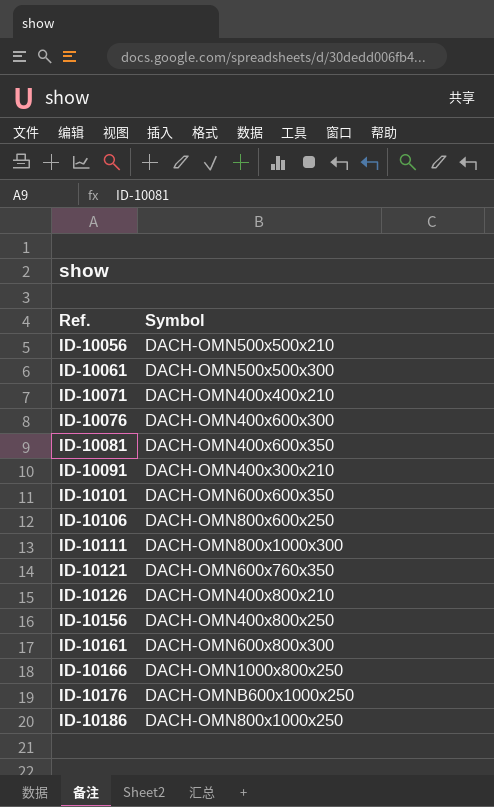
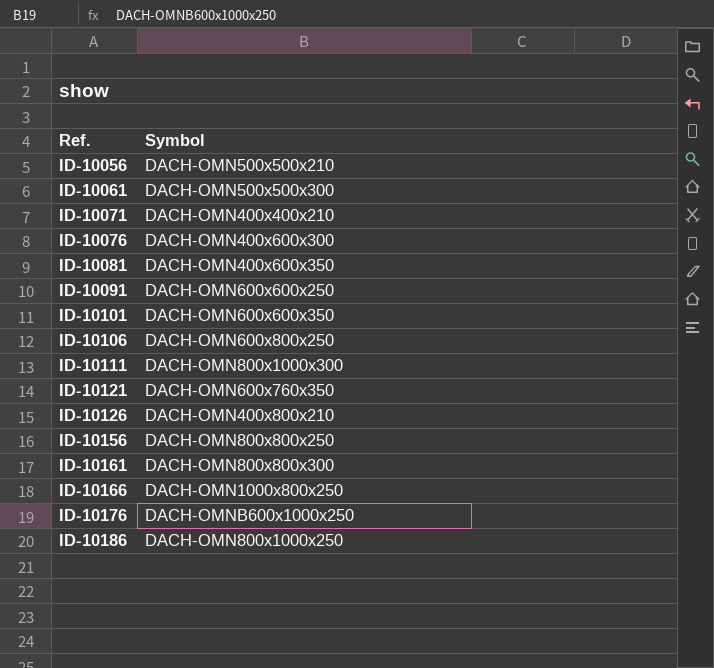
ID-10091 | Symbol: DACH-OMN400x300x210 -> DACH-OMN600x600x250
ID-10106 | Symbol: DACH-OMN800x600x250 -> DACH-OMN600x800x250
ID-10156 | Symbol: DACH-OMN400x800x250 -> DACH-OMN800x800x250
ID-10161 | Symbol: DACH-OMN600x800x300 -> DACH-OMN800x800x300

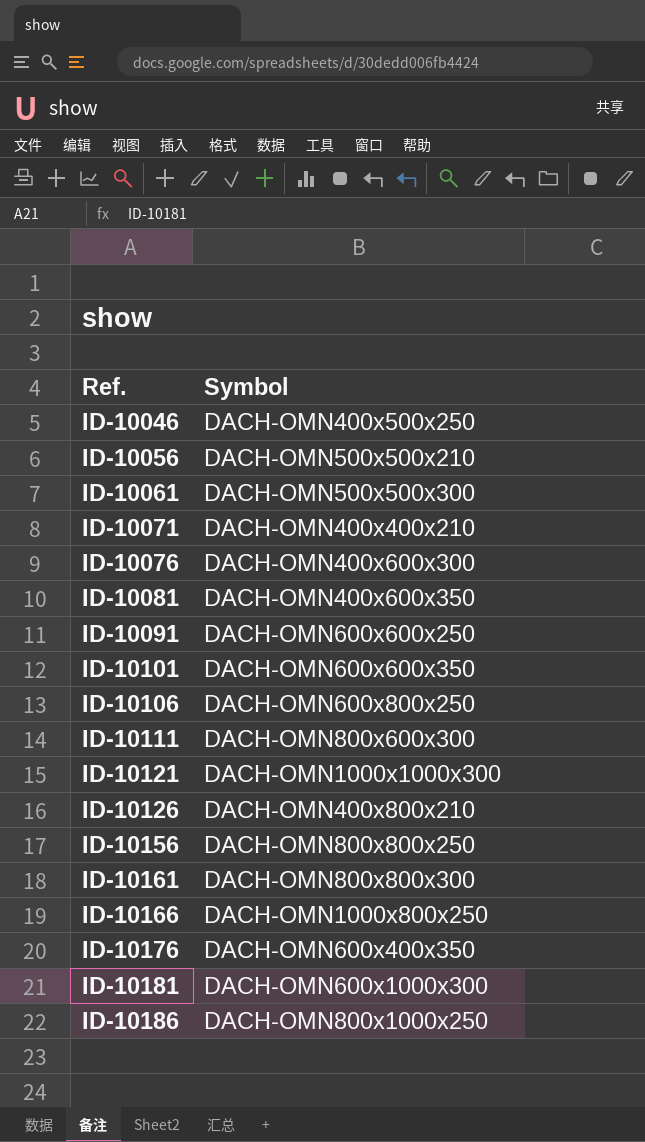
row ID-10046: none -> DACH-OMN400x500x250
ID-10111 | Symbol: DACH-OMN800x1000x300 -> DACH-OMN800x600x300
ID-10121 | Symbol: DACH-OMN600x760x350 -> DACH-OMN1000x1000x300
ID-10176 | Symbol: DACH-OMNB600x1000x250 -> DACH-OMN600x400x350
row ID-10181: none -> DACH-OMN600x1000x300

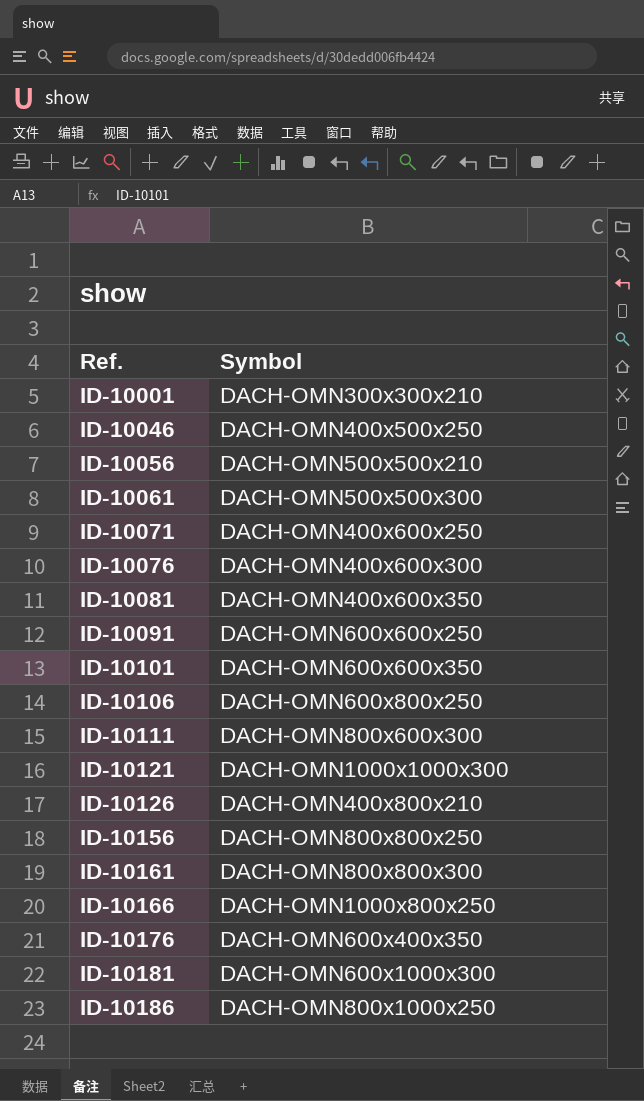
row ID-10001: none -> DACH-OMN300x300x210
ID-10071 | Symbol: DACH-OMN400x400x210 -> DACH-OMN400x600x250

